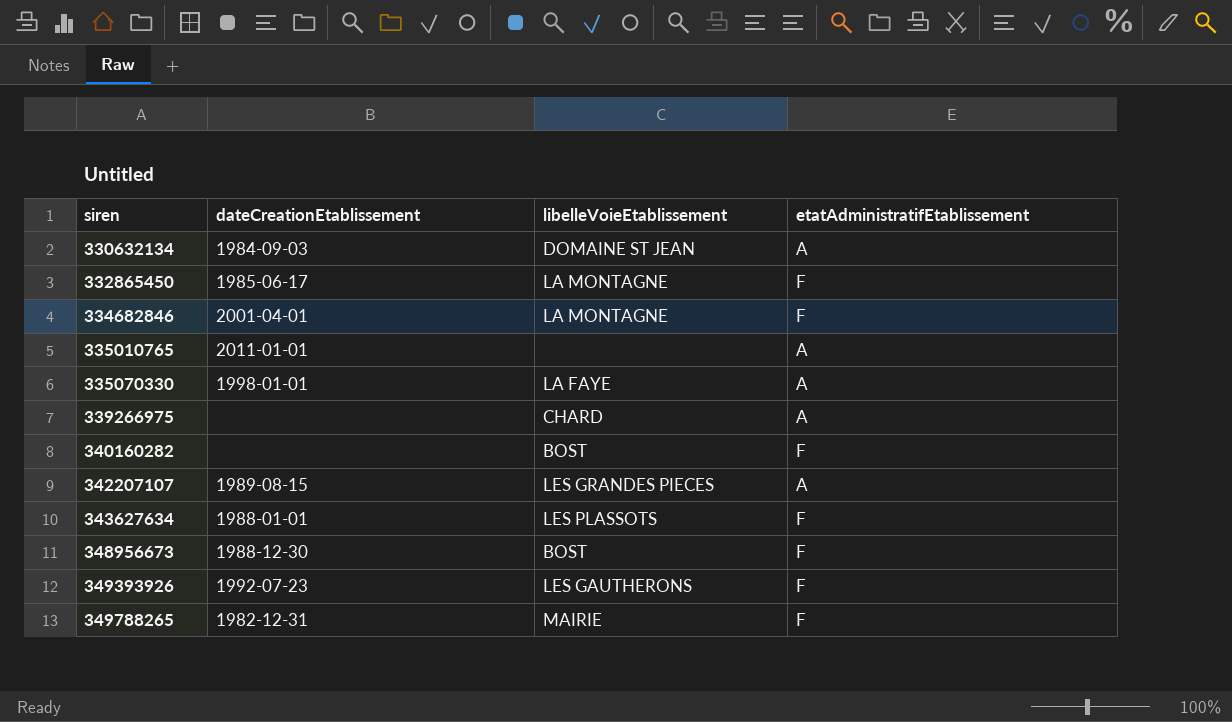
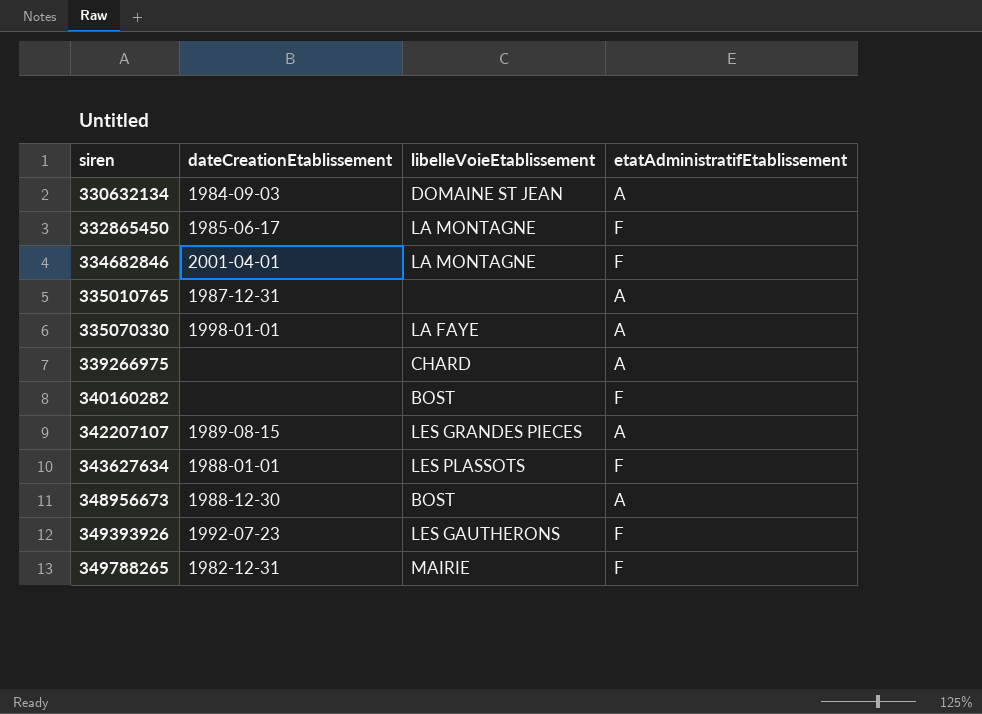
335010765 | dateCreationEtablissement: 2011-01-01 -> 1987-12-31
348956673 | etatAdministratifEtablissement: F -> A

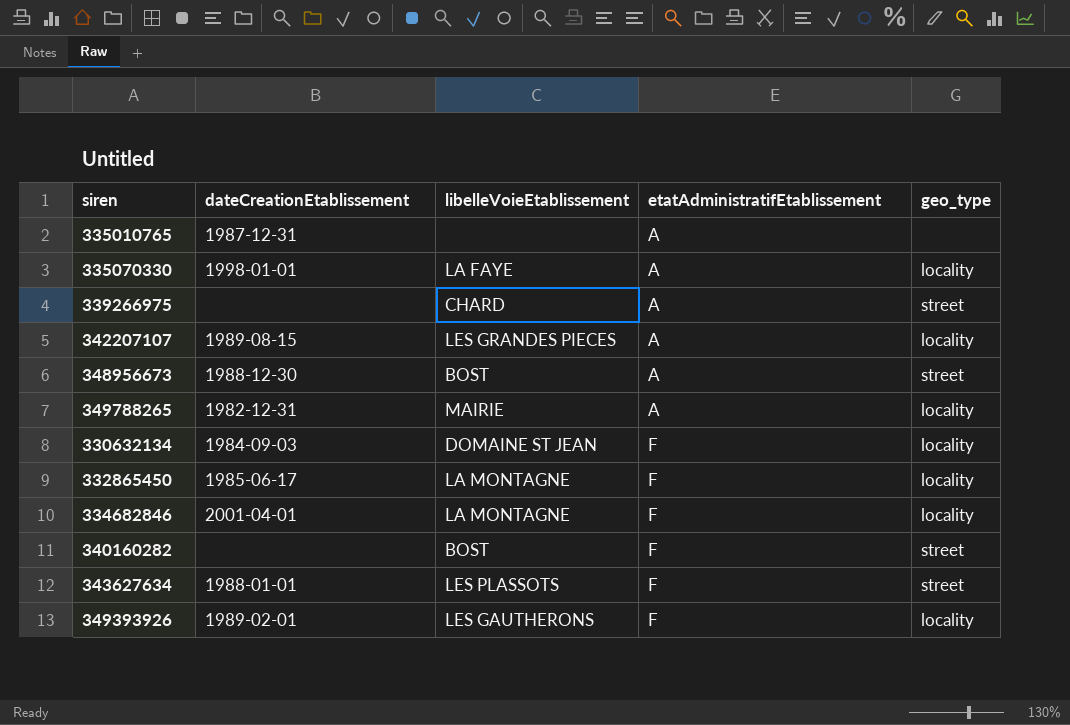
row order: siren ascending -> etatAdministratifEtablissement ascending
column geo_type | position: none -> 5
349788265 | etatAdministratifEtablissement: F -> A
330632134 | etatAdministratifEtablissement: A -> F
349393926 | dateCreationEtablissement: 1992-07-23 -> 1989-02-01

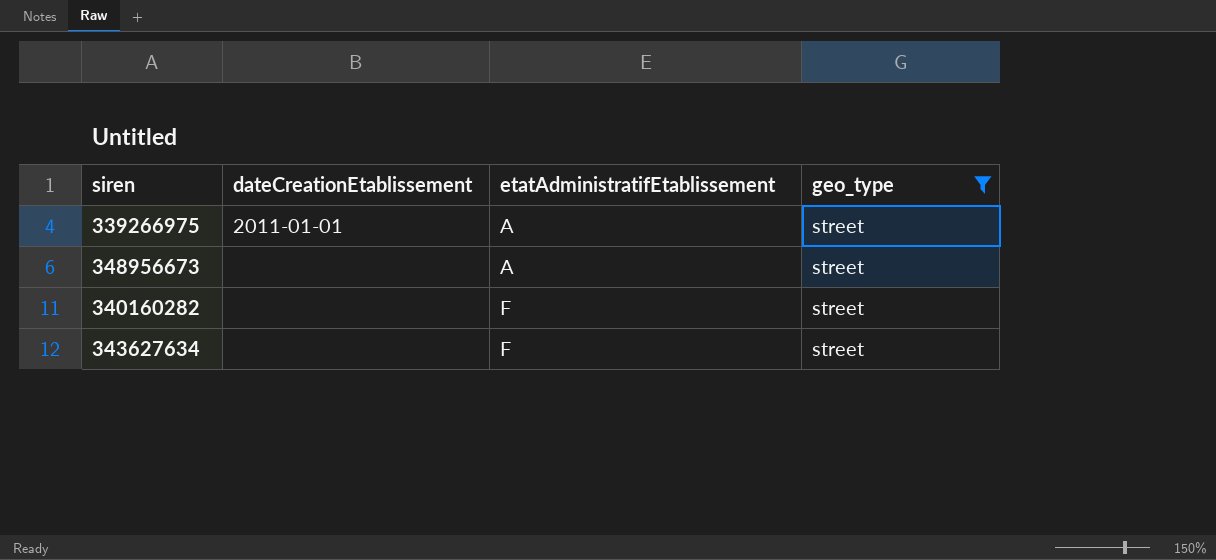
filter: none -> geo_type = street
column libelleVoieEtablissement | position: 3 -> none
339266975 | dateCreationEtablissement: none -> 2011-01-01
348956673 | dateCreationEtablissement: 1988-12-30 -> none
343627634 | dateCreationEtablissement: 1988-01-01 -> none

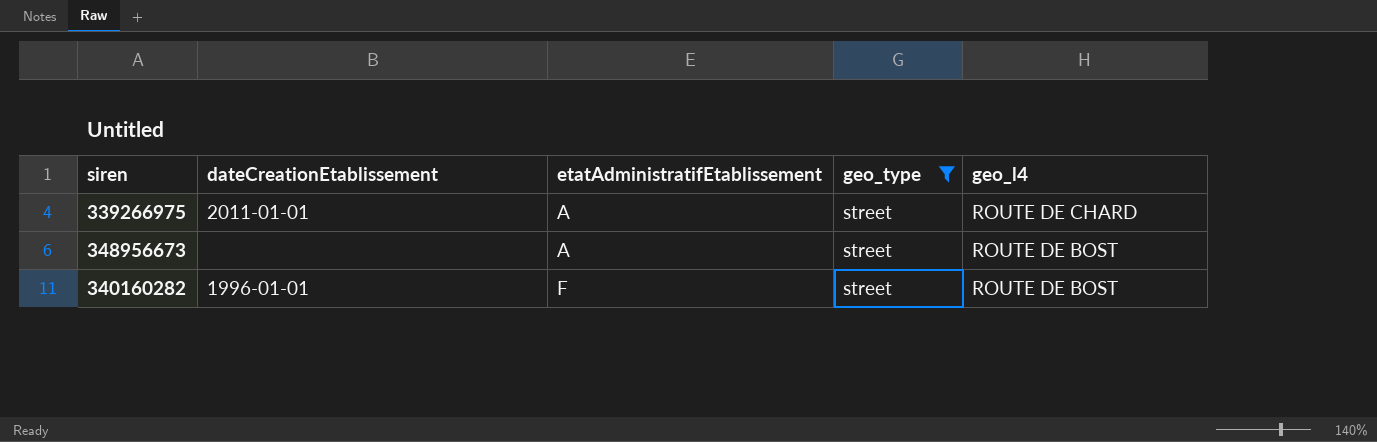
column geo_l4 | position: none -> 5
row 343627634: none | F | street -> none
340160282 | dateCreationEtablissement: none -> 1996-01-01

